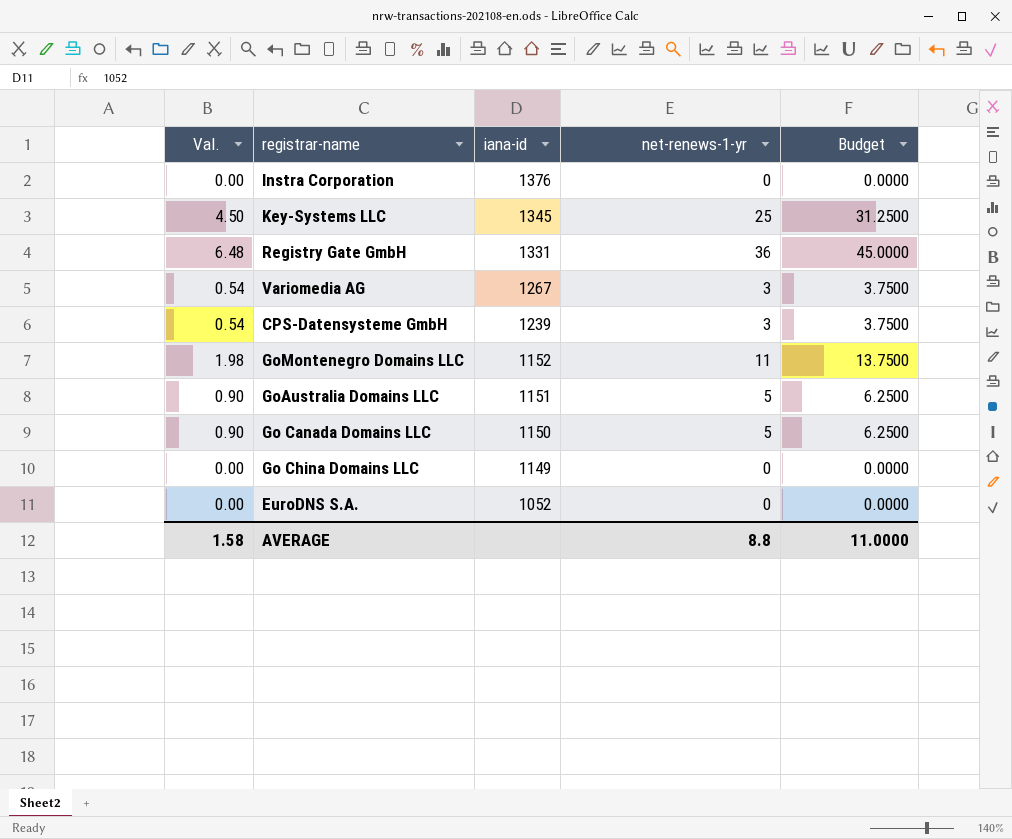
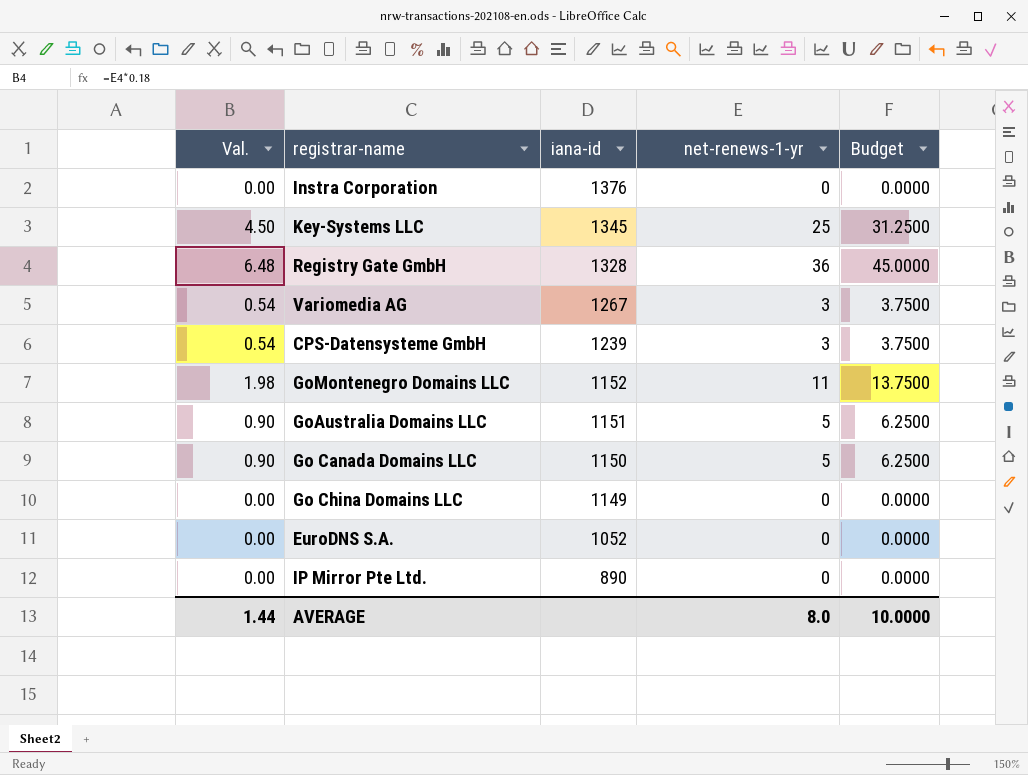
Registry Gate GmbH | iana-id: 1331 -> 1328
row IP Mirror Pte Ltd.: none -> 0.00 | 890 | 0 | 0.0000
AVERAGE | Val.: 1.58 -> 1.44
AVERAGE | net-renews-1-yr: 8.8 -> 8.0
AVERAGE | Budget: 11.0000 -> 10.0000

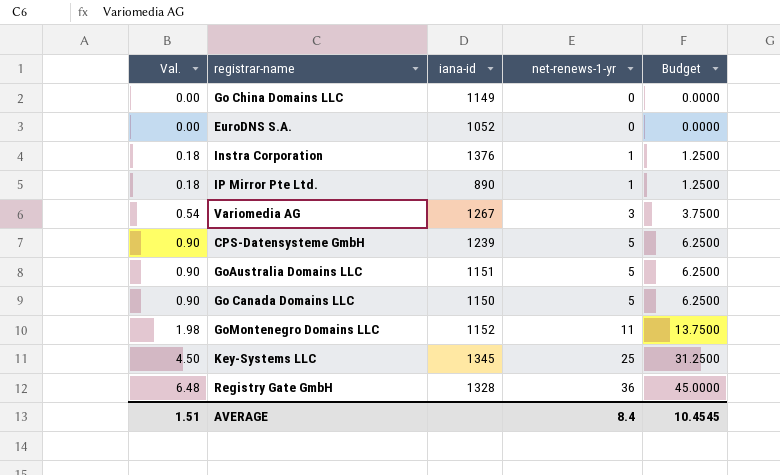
row order: iana-id descending -> Val. ascending
Instra Corporation | Val.: 0.00 -> 0.18
Instra Corporation | net-renews-1-yr: 0 -> 1
Instra Corporation | Budget: 0.0000 -> 1.2500
IP Mirror Pte Ltd. | Val.: 0.00 -> 0.18
IP Mirror Pte Ltd. | net-renews-1-yr: 0 -> 1
IP Mirror Pte Ltd. | Budget: 0.0000 -> 1.2500
CPS-Datensysteme GmbH | Val.: 0.54 -> 0.90
CPS-Datensysteme GmbH | net-renews-1-yr: 3 -> 5
CPS-Datensysteme GmbH | Budget: 3.7500 -> 6.2500
AVERAGE | Val.: 1.44 -> 1.51
AVERAGE | net-renews-1-yr: 8.0 -> 8.4
AVERAGE | Budget: 10.0000 -> 10.4545

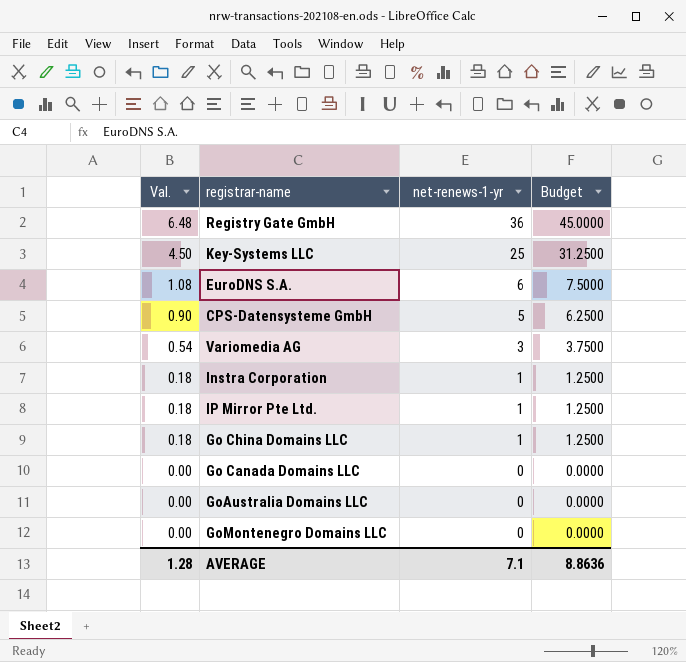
row order: Val. ascending -> Val. descending
column iana-id | position: 3 -> none
EuroDNS S.A. | Val.: 0.00 -> 1.08
EuroDNS S.A. | net-renews-1-yr: 0 -> 6
EuroDNS S.A. | Budget: 0.0000 -> 7.5000
Go China Domains LLC | Val.: 0.00 -> 0.18
Go China Domains LLC | net-renews-1-yr: 0 -> 1
Go China Domains LLC | Budget: 0.0000 -> 1.2500
Go Canada Domains LLC | Val.: 0.90 -> 0.00
Go Canada Domains LLC | net-renews-1-yr: 5 -> 0
Go Canada Domains LLC | Budget: 6.2500 -> 0.0000
GoAustralia Domains LLC | Val.: 0.90 -> 0.00
GoAustralia Domains LLC | net-renews-1-yr: 5 -> 0
GoAustralia Domains LLC | Budget: 6.2500 -> 0.0000
GoMontenegro Domains LLC | Val.: 1.98 -> 0.00
GoMontenegro Domains LLC | net-renews-1-yr: 11 -> 0
GoMontenegro Domains LLC | Budget: 13.7500 -> 0.0000
AVERAGE | Val.: 1.51 -> 1.28
AVERAGE | net-renews-1-yr: 8.4 -> 7.1
AVERAGE | Budget: 10.4545 -> 8.8636

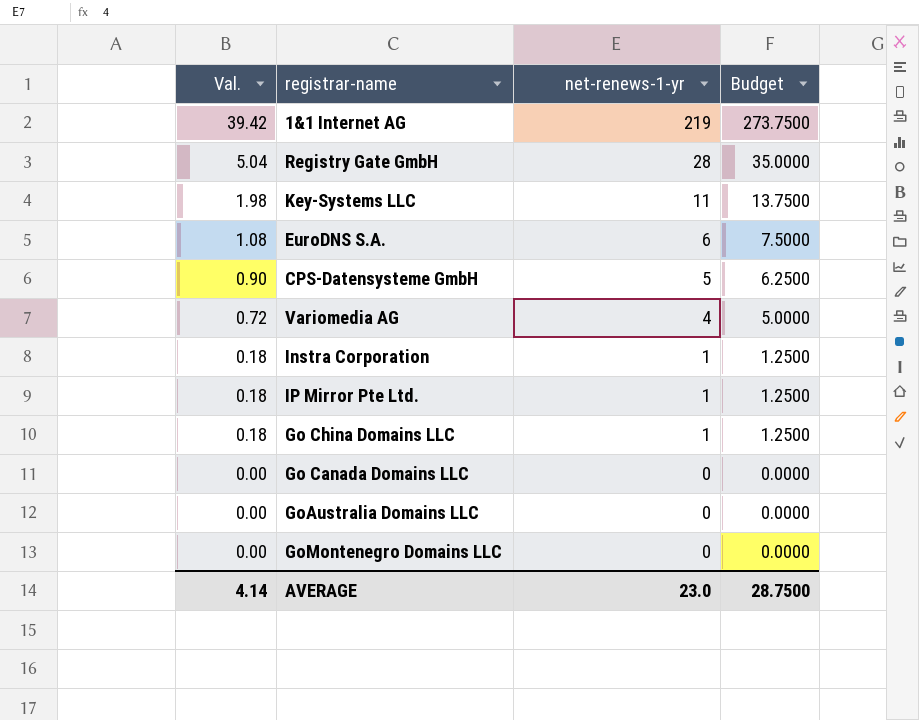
row 1&1 Internet AG: none -> 39.42 | 219 | 273.7500
Registry Gate GmbH | Val.: 6.48 -> 5.04
Registry Gate GmbH | net-renews-1-yr: 36 -> 28
Registry Gate GmbH | Budget: 45.0000 -> 35.0000
Key-Systems LLC | Val.: 4.50 -> 1.98
Key-Systems LLC | net-renews-1-yr: 25 -> 11
Key-Systems LLC | Budget: 31.2500 -> 13.7500
Variomedia AG | Val.: 0.54 -> 0.72
Variomedia AG | net-renews-1-yr: 3 -> 4
Variomedia AG | Budget: 3.7500 -> 5.0000
AVERAGE | Val.: 1.28 -> 4.14
AVERAGE | net-renews-1-yr: 7.1 -> 23.0
AVERAGE | Budget: 8.8636 -> 28.7500

